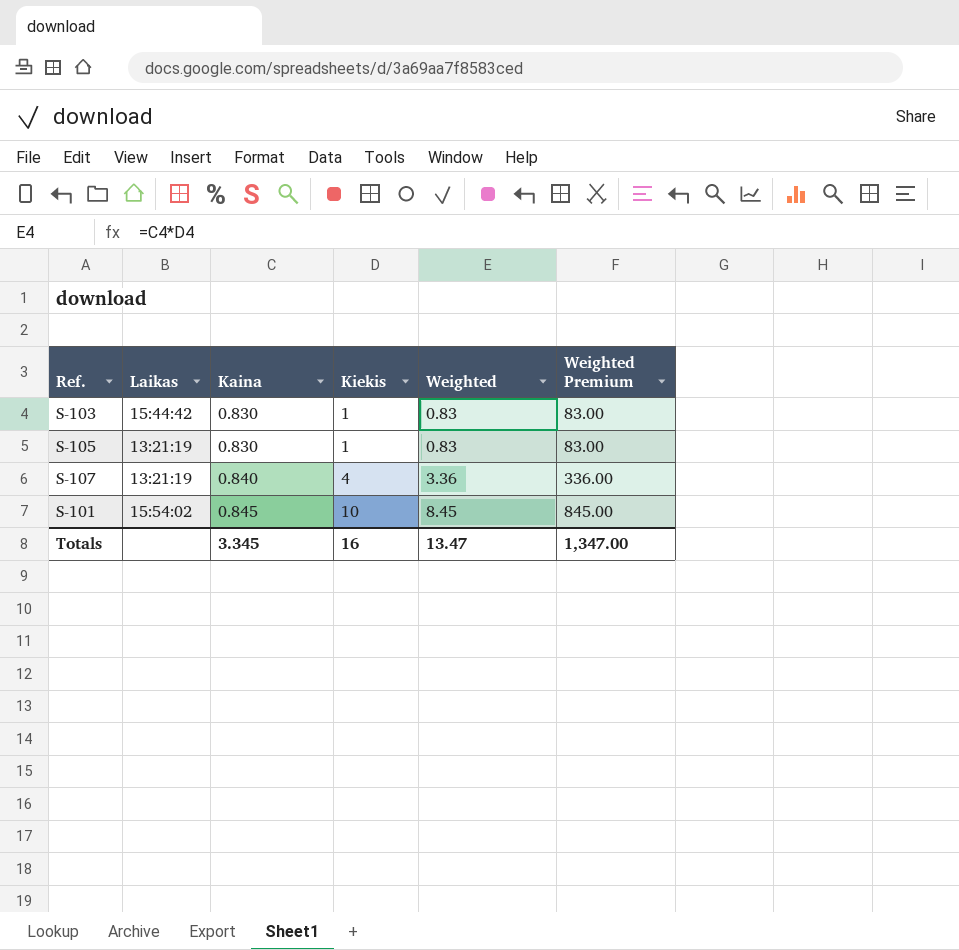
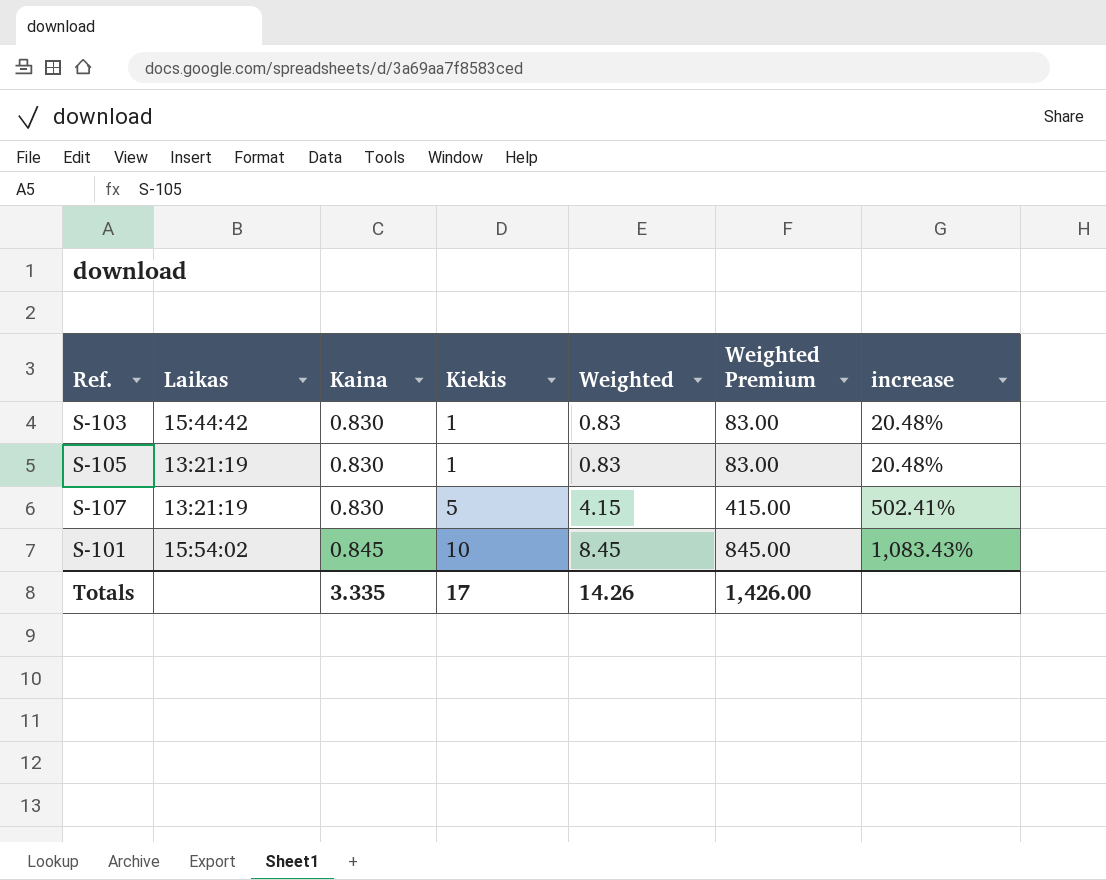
column increase | formula: none -> ([Kiekis] - [Kaina]) / [Kaina]
S-107 | Kaina: 0.840 -> 0.830
S-107 | Kiekis: 4 -> 5
S-107 | Weighted: 3.36 -> 4.15
S-107 | Weighted Premium: 336.00 -> 415.00
Totals | Kaina: 3.345 -> 3.335
Totals | Kiekis: 16 -> 17
Totals | Weighted: 13.47 -> 14.26
Totals | Weighted Premium: 1,347.00 -> 1,426.00

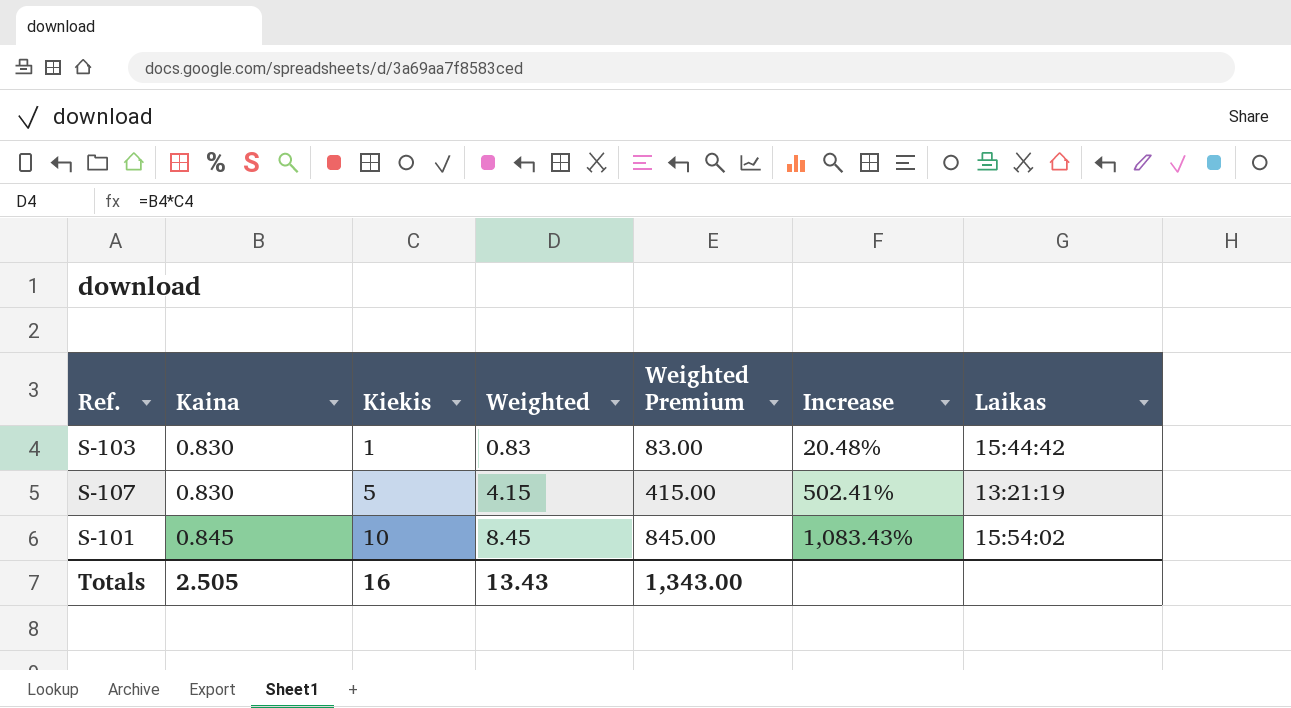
column name: increase -> Increase
column Laikas | position: 2 -> 7
row S-105: 13:21:19 | 0.830 | 1 | 0.83 | 83.00 | 20.48% -> none
Totals | Kaina: 3.335 -> 2.505
Totals | Kiekis: 17 -> 16
Totals | Weighted: 14.26 -> 13.43
Totals | Weighted Premium: 1,426.00 -> 1,343.00

